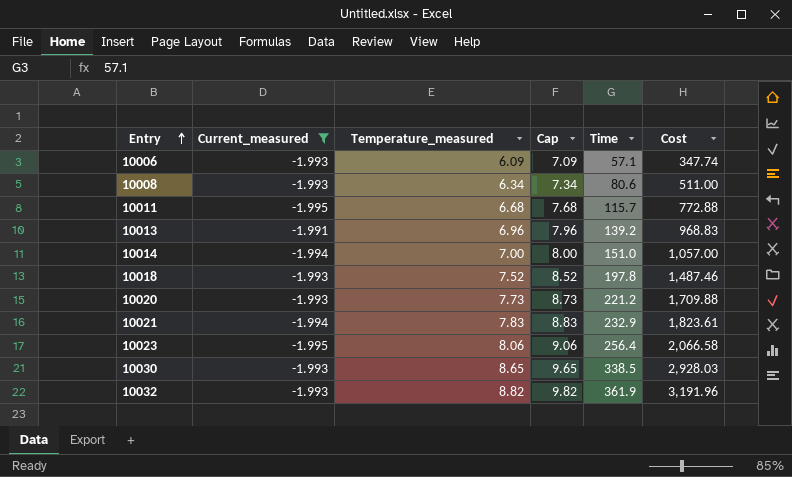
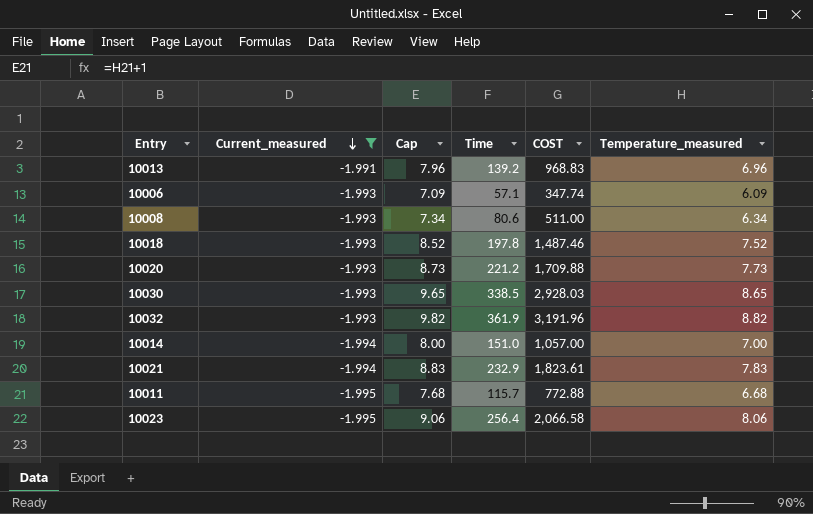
row order: Entry ascending -> Current_measured descending
column name: Cost -> COST
column Temperature_measured | position: 3 -> 6

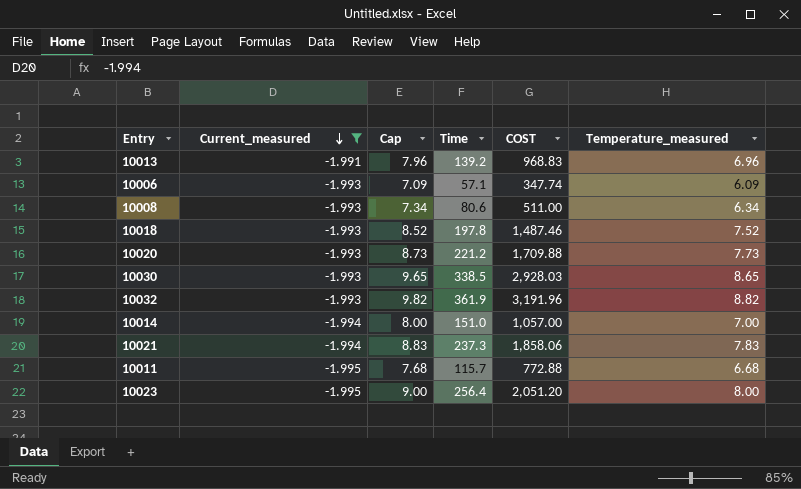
10021 | Time: 232.9 -> 237.3
10021 | COST: 1,823.61 -> 1,858.06
10023 | Cap: 9.06 -> 9.00
10023 | COST: 2,066.58 -> 2,051.20
10023 | Temperature_measured: 8.06 -> 8.00

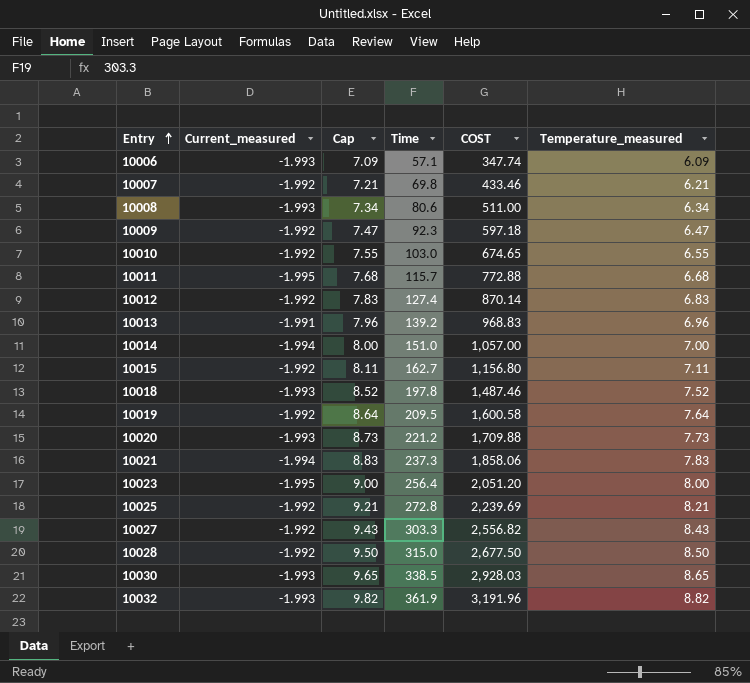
filter: Current_measured != -1.992 -> none
row order: Current_measured descending -> Entry ascending

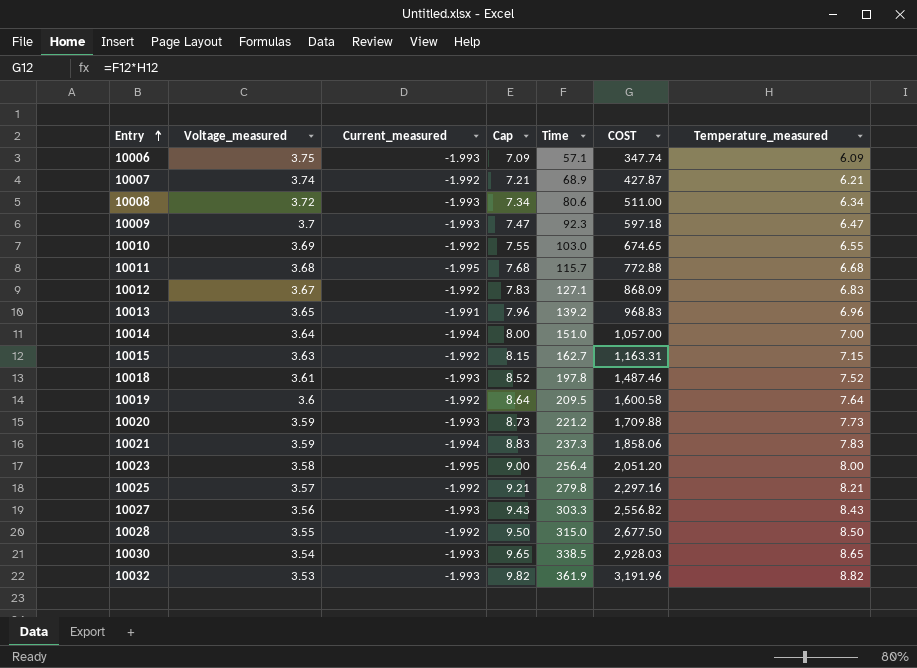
column Voltage_measured | position: none -> 2
10007 | Time: 69.8 -> 68.9
10007 | COST: 433.46 -> 427.87
10009 | Current_measured: -1.992 -> -1.993
10012 | Time: 127.4 -> 127.1
10012 | COST: 870.14 -> 868.09
10015 | Cap: 8.11 -> 8.15
10015 | COST: 1,156.80 -> 1,163.31
10015 | Temperature_measured: 7.11 -> 7.15
10025 | Time: 272.8 -> 279.8
10025 | COST: 2,239.69 -> 2,297.16
10027 | Current_measured: -1.992 -> -1.993

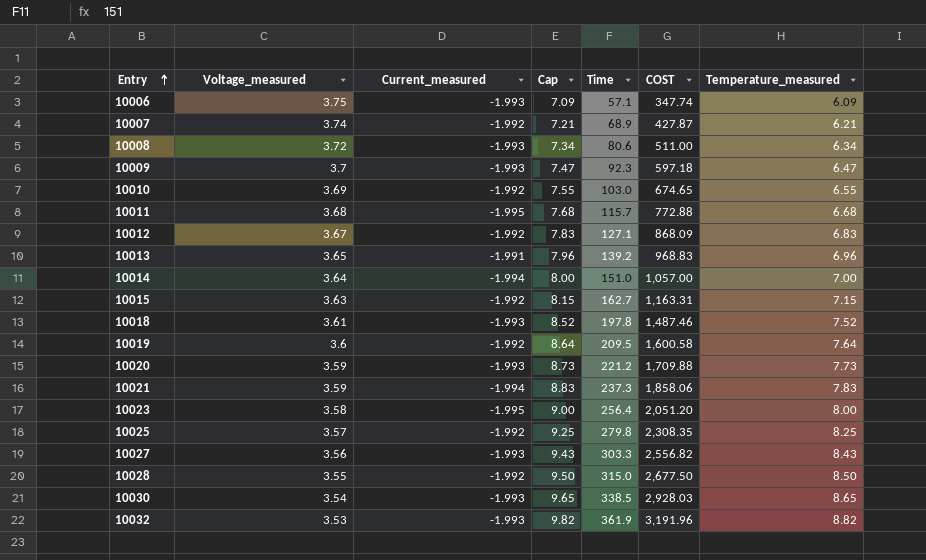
10025 | Cap: 9.21 -> 9.25
10025 | COST: 2,297.16 -> 2,308.35
10025 | Temperature_measured: 8.21 -> 8.25

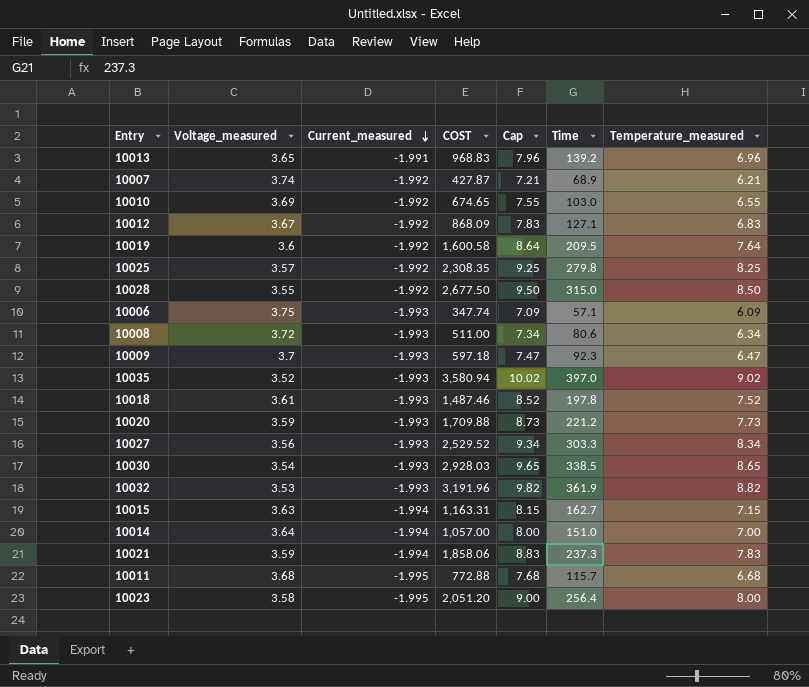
row order: Entry ascending -> Current_measured descending
column COST | position: 6 -> 4
row 10035: none -> 3.52 | -1.993 | 3,580.94 | 10.02 | 397.0 | 9.02
10027 | COST: 2,556.82 -> 2,529.52
10027 | Cap: 9.43 -> 9.34
10027 | Temperature_measured: 8.43 -> 8.34
10015 | Current_measured: -1.992 -> -1.994

